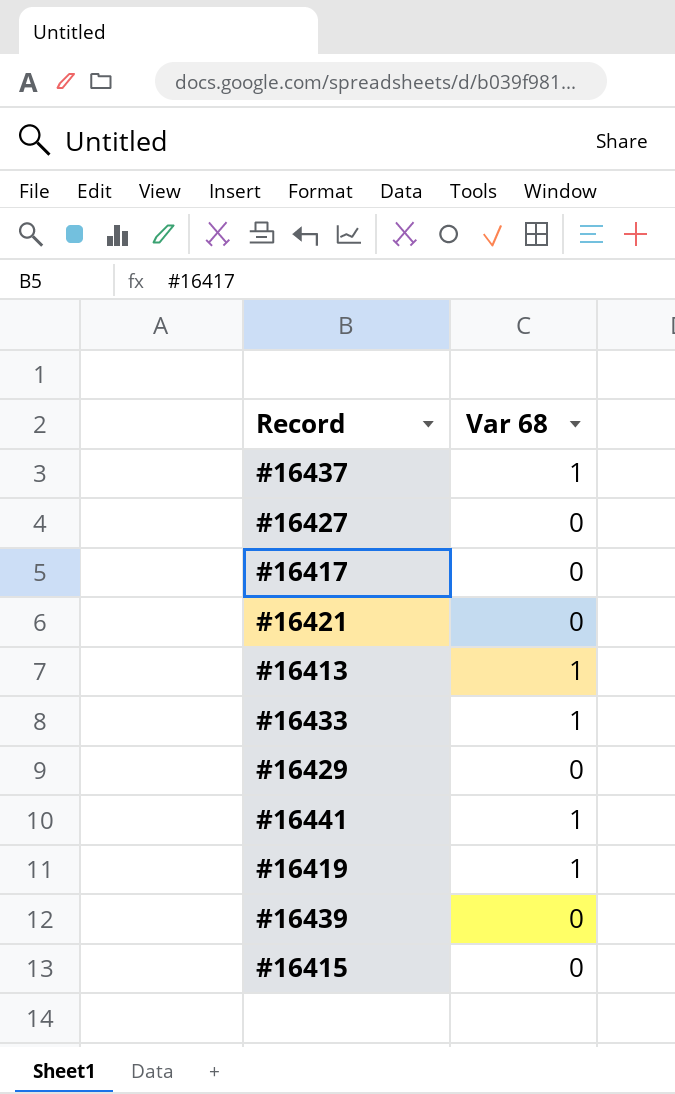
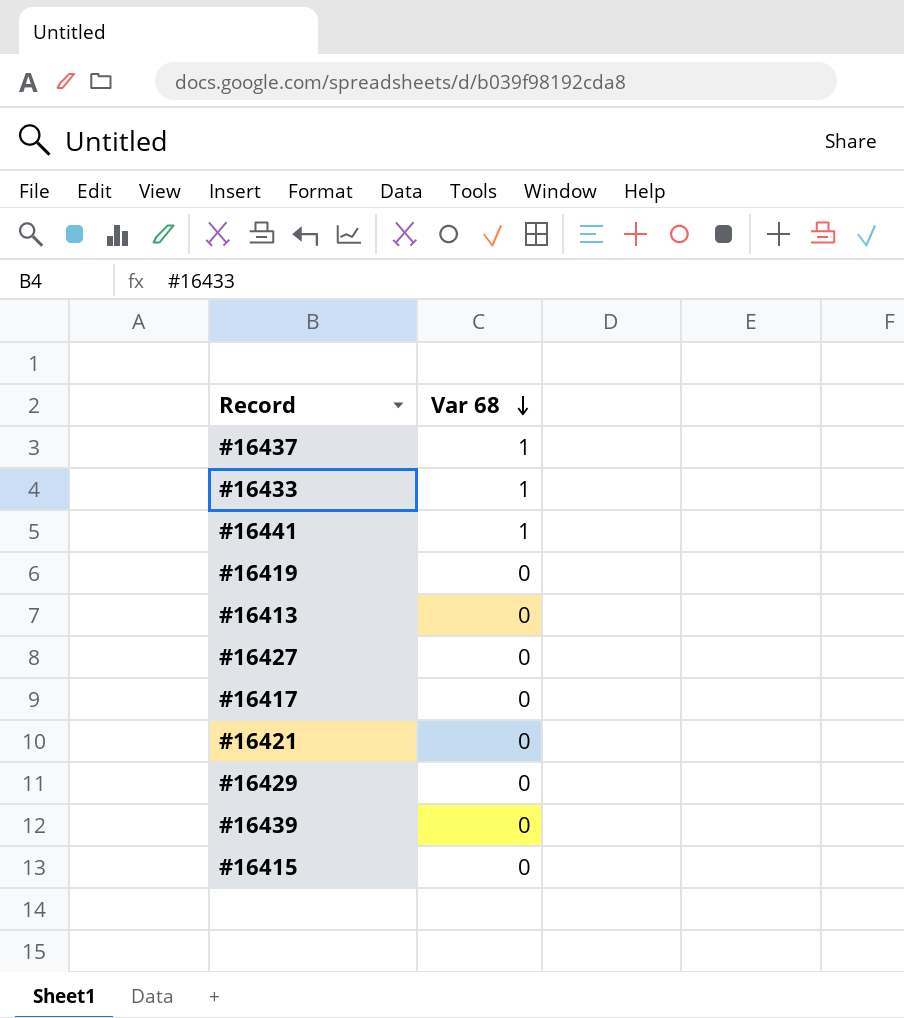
row order: none -> Var 68 descending
#16419 | Var 68: 1 -> 0
#16413 | Var 68: 1 -> 0

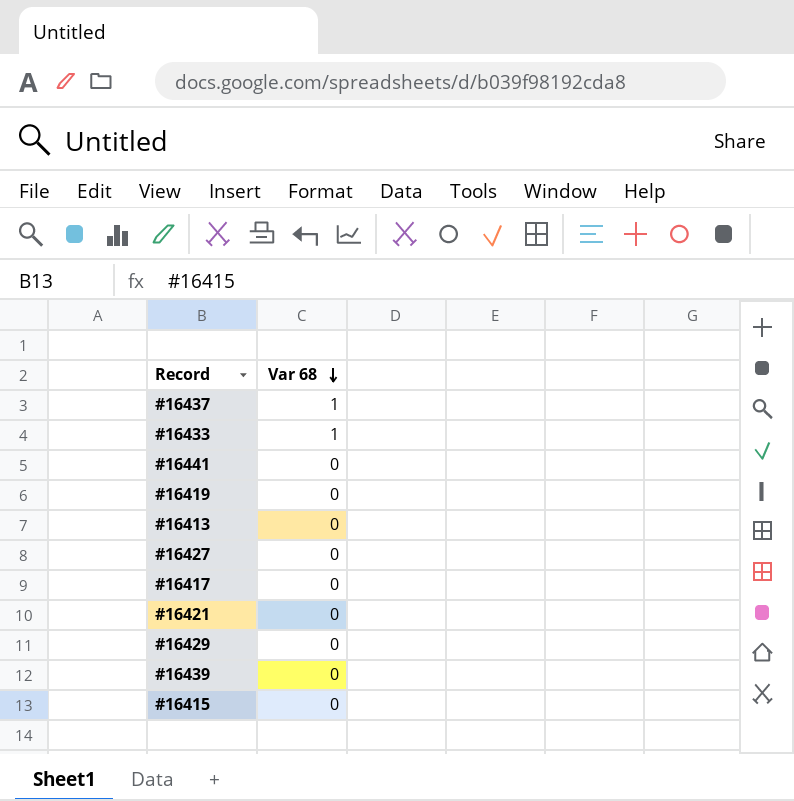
#16441 | Var 68: 1 -> 0

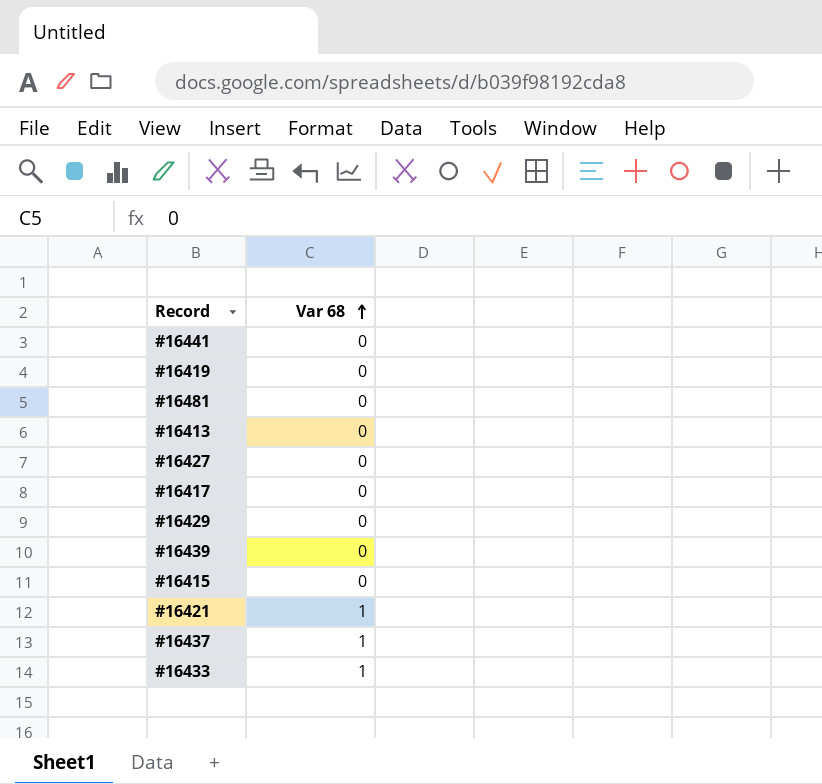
row order: Var 68 descending -> Var 68 ascending
row #16481: none -> 0
#16421 | Var 68: 0 -> 1

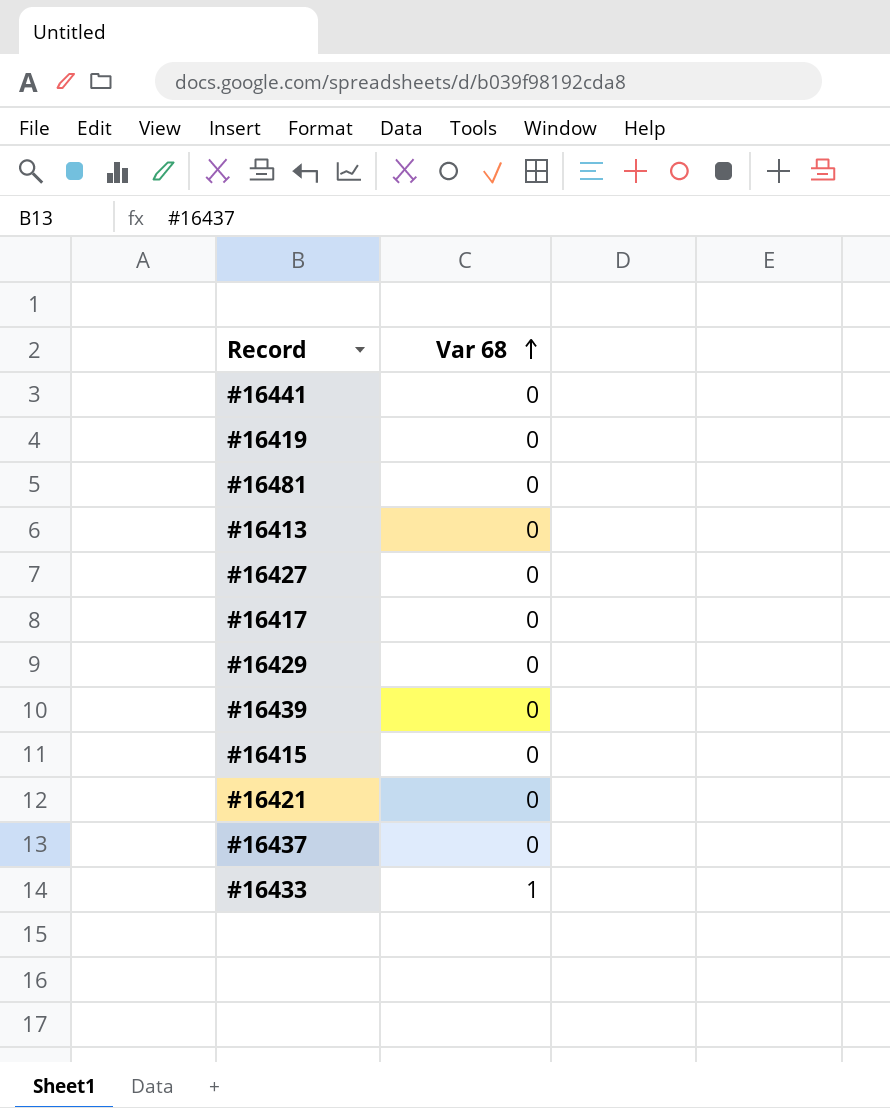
#16421 | Var 68: 1 -> 0
#16437 | Var 68: 1 -> 0

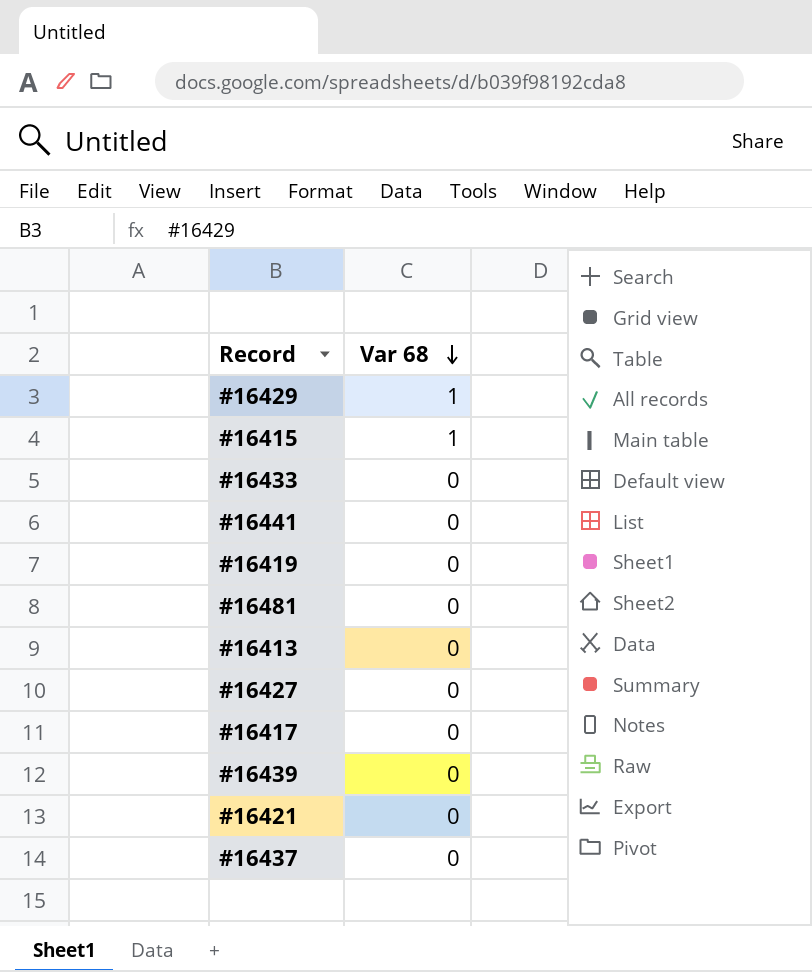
row order: Var 68 ascending -> Var 68 descending
#16429 | Var 68: 0 -> 1
#16415 | Var 68: 0 -> 1
#16433 | Var 68: 1 -> 0

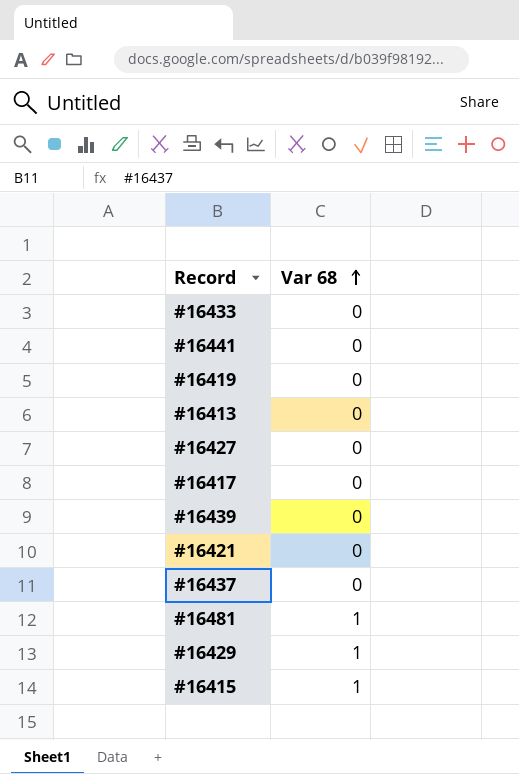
row order: Var 68 descending -> Var 68 ascending
#16481 | Var 68: 0 -> 1

